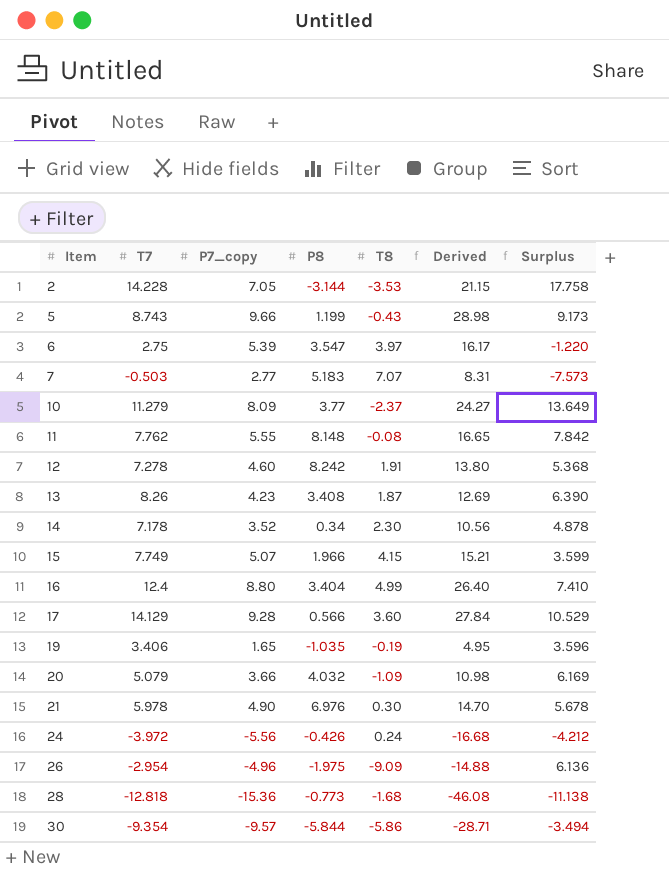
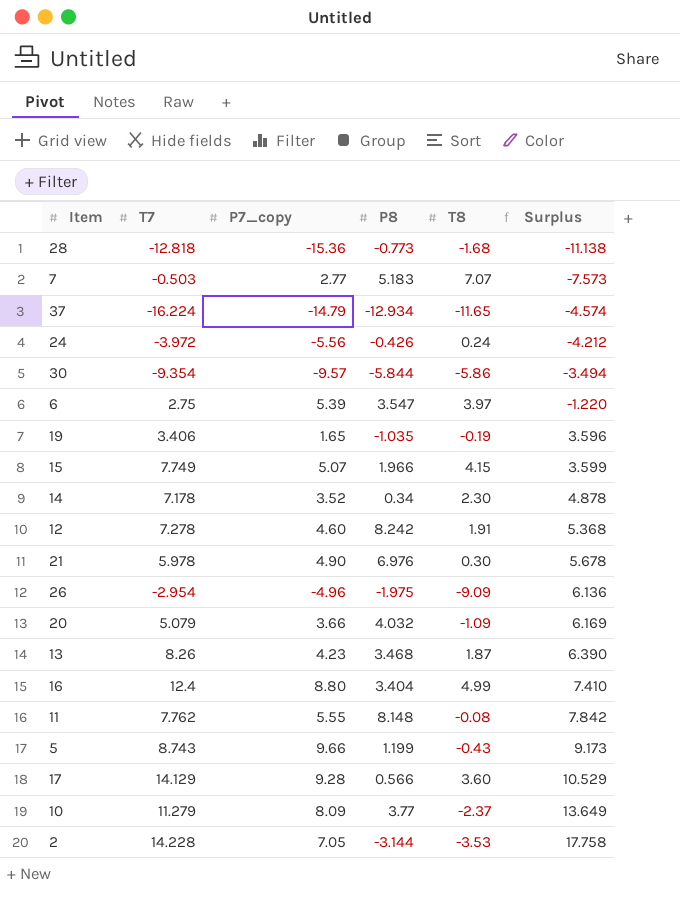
row order: Item ascending -> Surplus ascending
column Derived | formula: [P7_copy] * 3 -> none
row 37: none -> -16.224 | -14.79 | -12.934 | -11.65 | -4.574
13 | P8: 3.408 -> 3.468

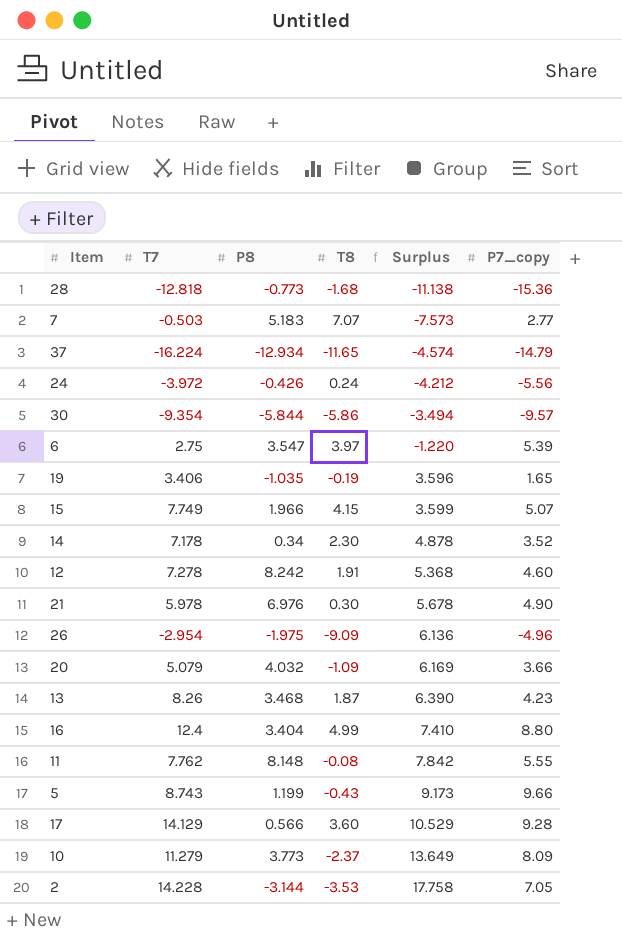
column P7_copy | position: 3 -> 6
10 | P8: 3.77 -> 3.773

